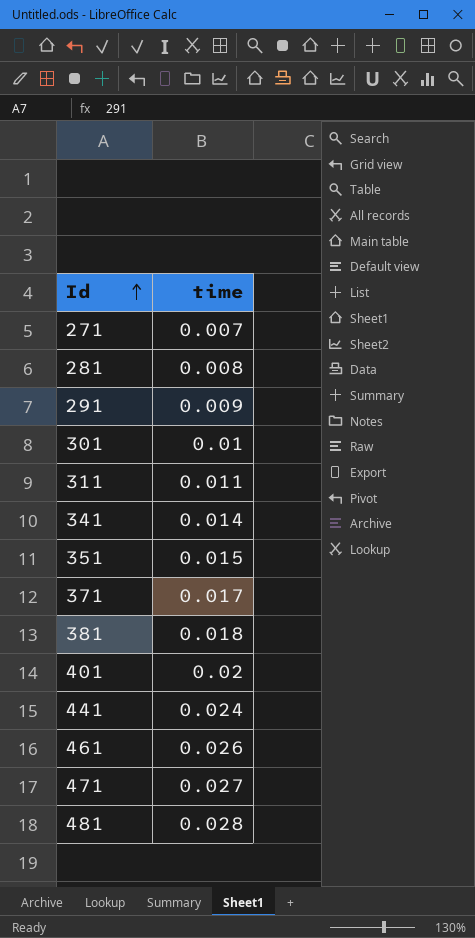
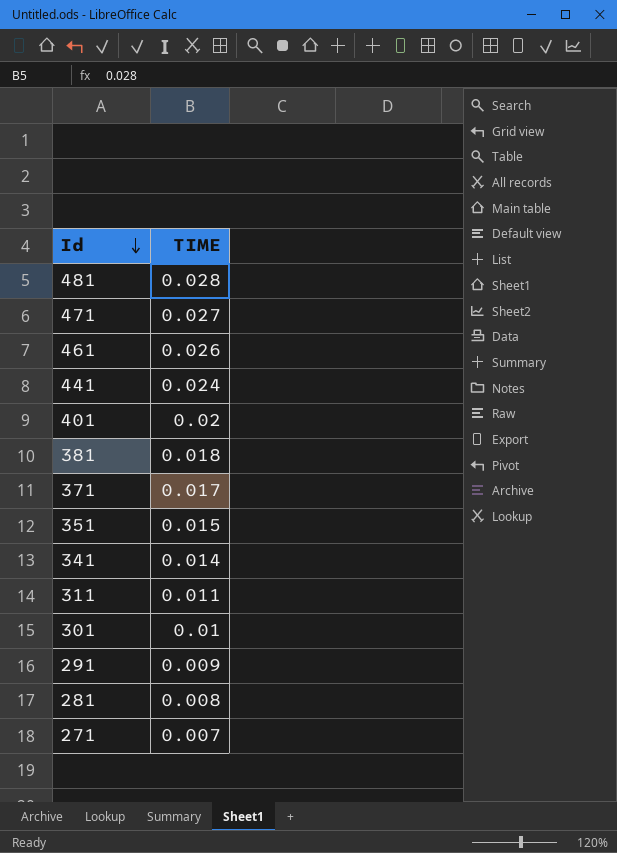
row order: Id ascending -> Id descending
column name: time -> TIME

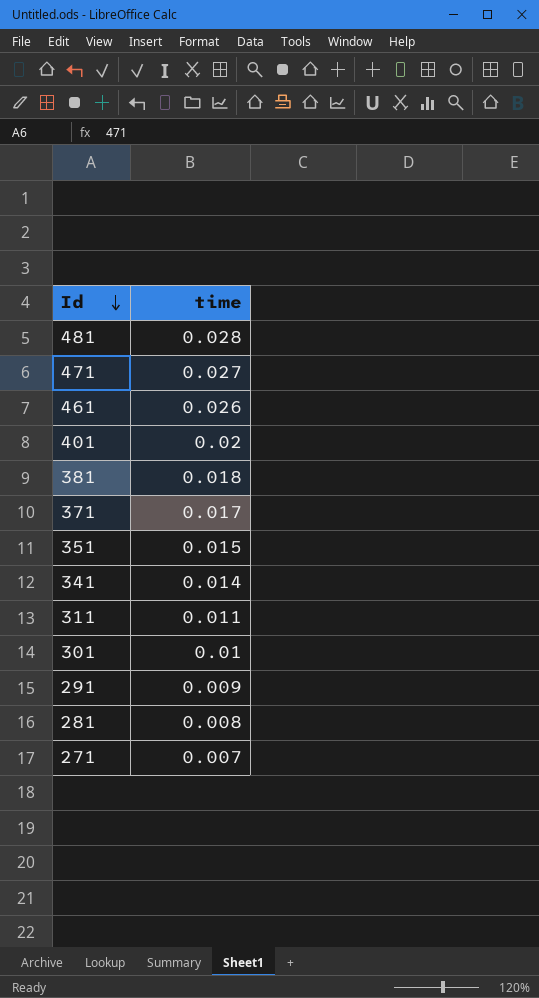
column name: TIME -> time
row 441: 0.024 -> none

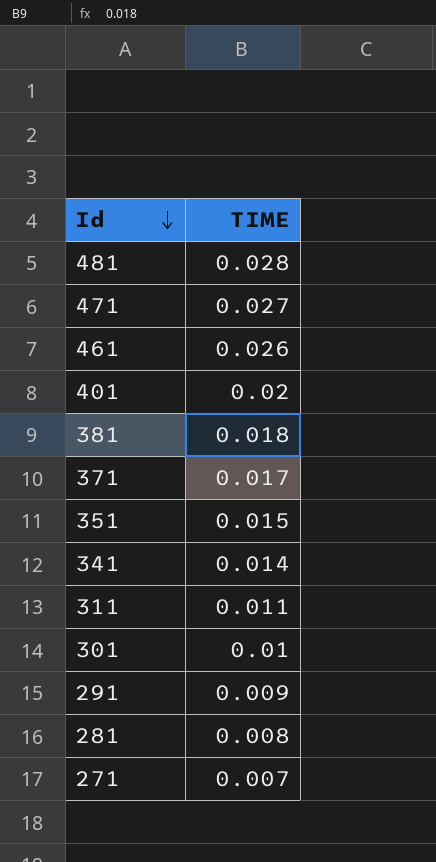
column name: time -> TIME

